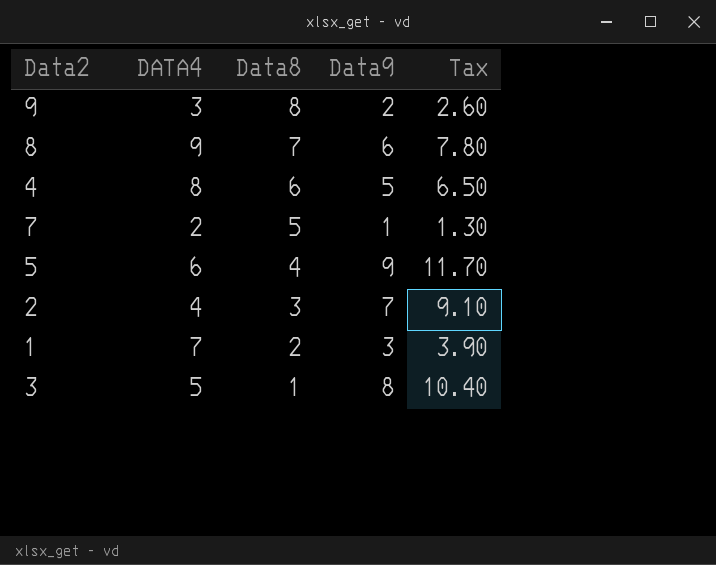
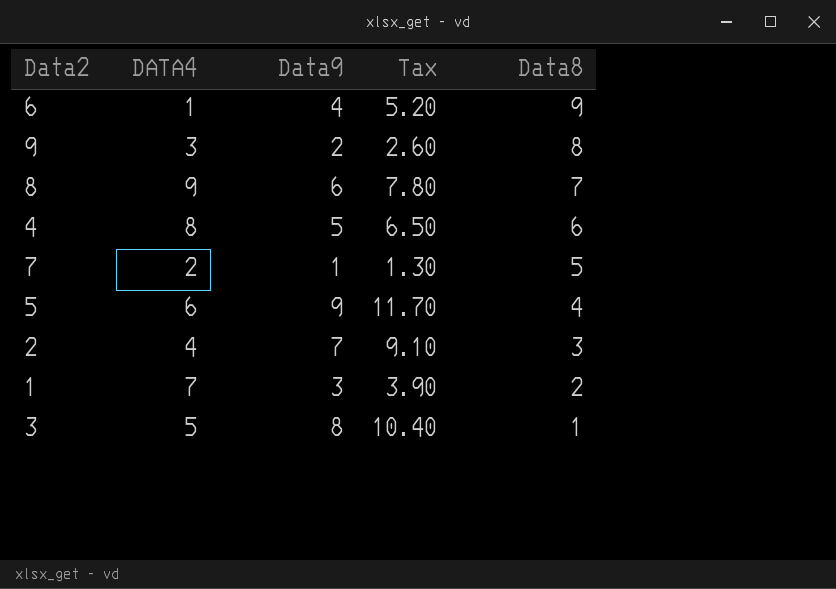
column Data8 | position: 3 -> 5
row 6: none -> 1 | 4 | 5.20 | 9

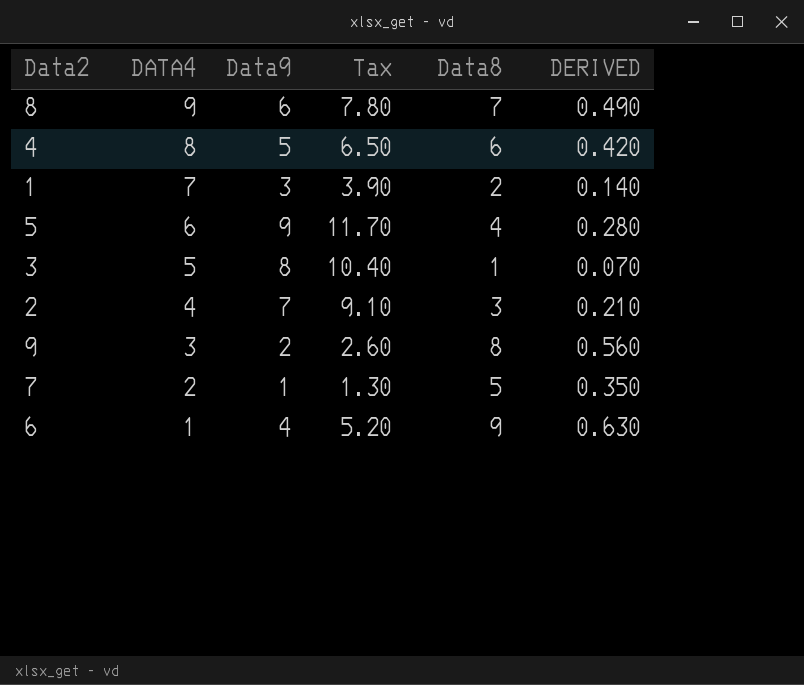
row order: Data8 descending -> DATA4 descending
column DERIVED | formula: none -> [Data8] * 0.07

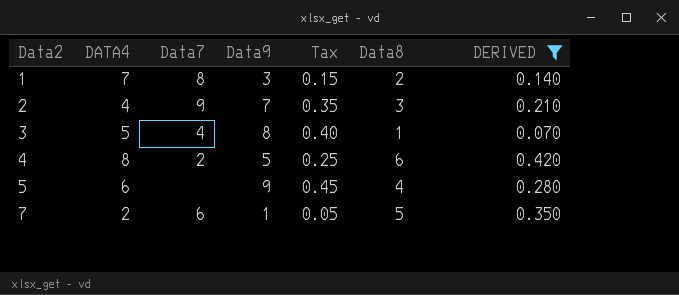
filter: none -> DERIVED <= 0.420
row order: DATA4 descending -> Data2 ascending
column Data7 | position: none -> 3
column Tax | formula: [Data9] * 1.3 -> [Data9] * 0.05

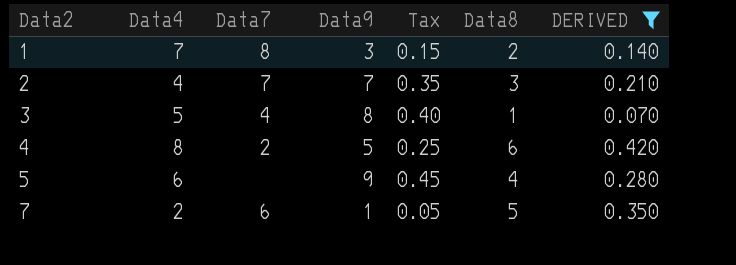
column name: DATA4 -> Data4
2 | Data7: 9 -> 7

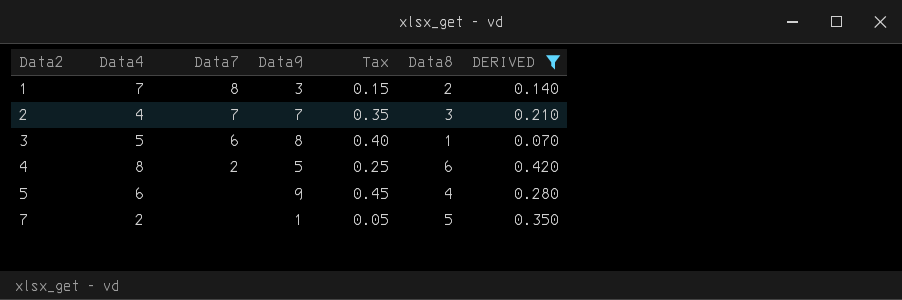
3 | Data7: 4 -> 6
7 | Data7: 6 -> none

